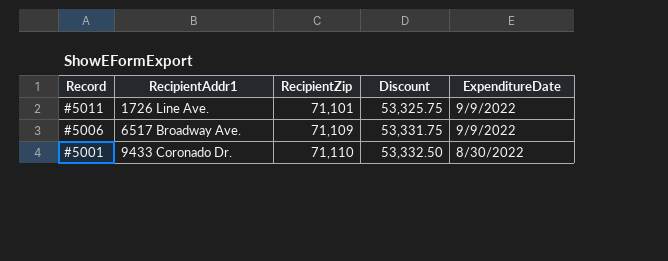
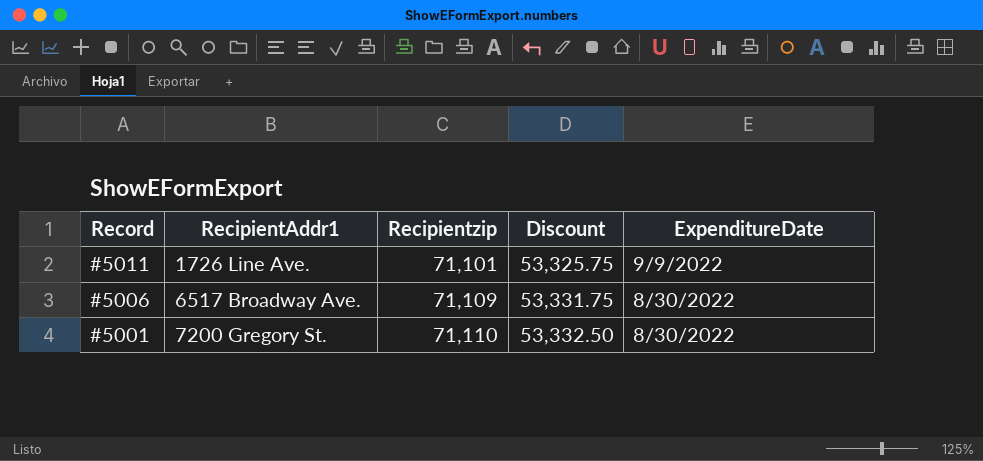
column name: RecipientZip -> Recipientzip
#5006 | ExpenditureDate: 9/9/2022 -> 8/30/2022
#5001 | RecipientAddr1: 9433 Coronado Dr. -> 7200 Gregory St.

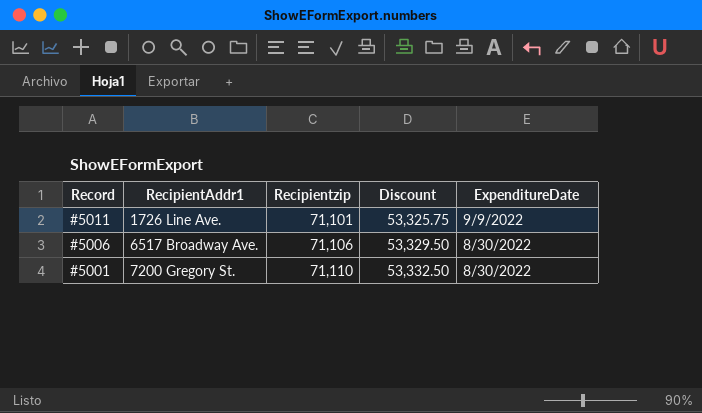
#5006 | Recipientzip: 71,109 -> 71,106
#5006 | Discount: 53,331.75 -> 53,329.50

